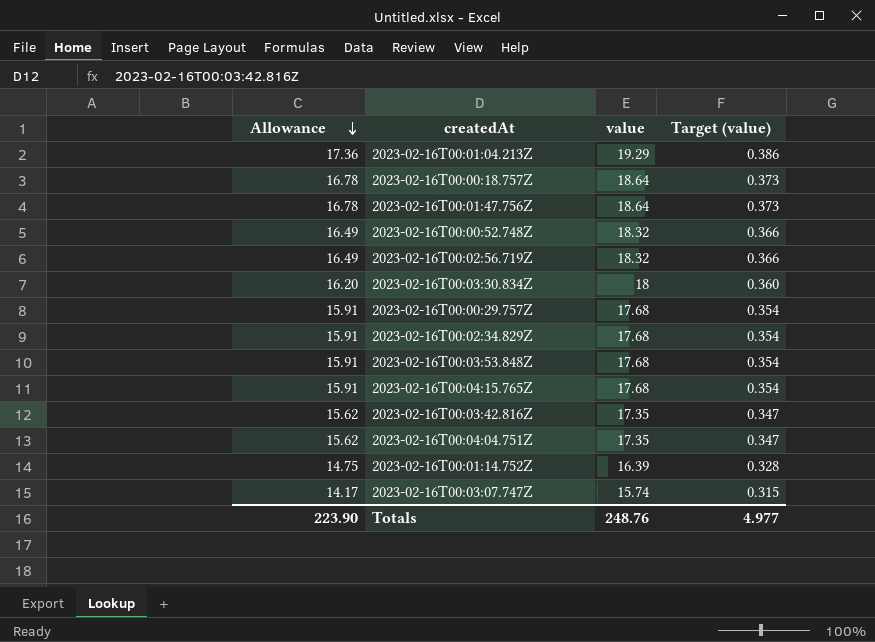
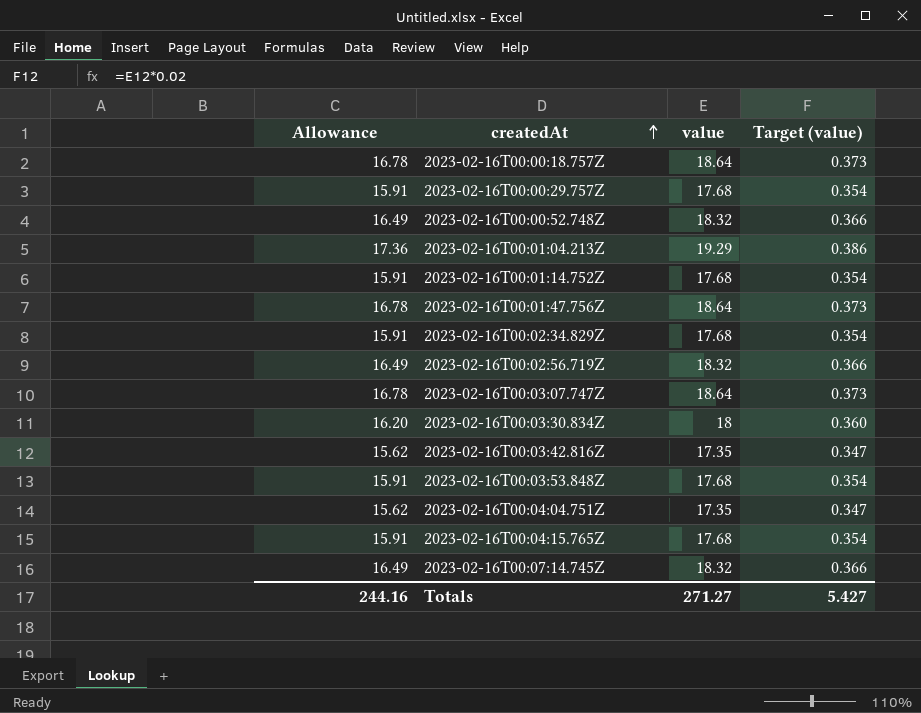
row order: Allowance descending -> createdAt ascending
2023-02-16T00:01:14.752Z | Allowance: 14.75 -> 15.91
2023-02-16T00:01:14.752Z | value: 16.39 -> 17.68
2023-02-16T00:01:14.752Z | Target (value): 0.328 -> 0.354
2023-02-16T00:03:07.747Z | Allowance: 14.17 -> 16.78
2023-02-16T00:03:07.747Z | value: 15.74 -> 18.64
2023-02-16T00:03:07.747Z | Target (value): 0.315 -> 0.373
row 2023-02-16T00:07:14.745Z: none -> 16.49 | 18.32 | 0.366
Totals | Allowance: 223.90 -> 244.16
Totals | value: 248.76 -> 271.27
Totals | Target (value): 4.977 -> 5.427

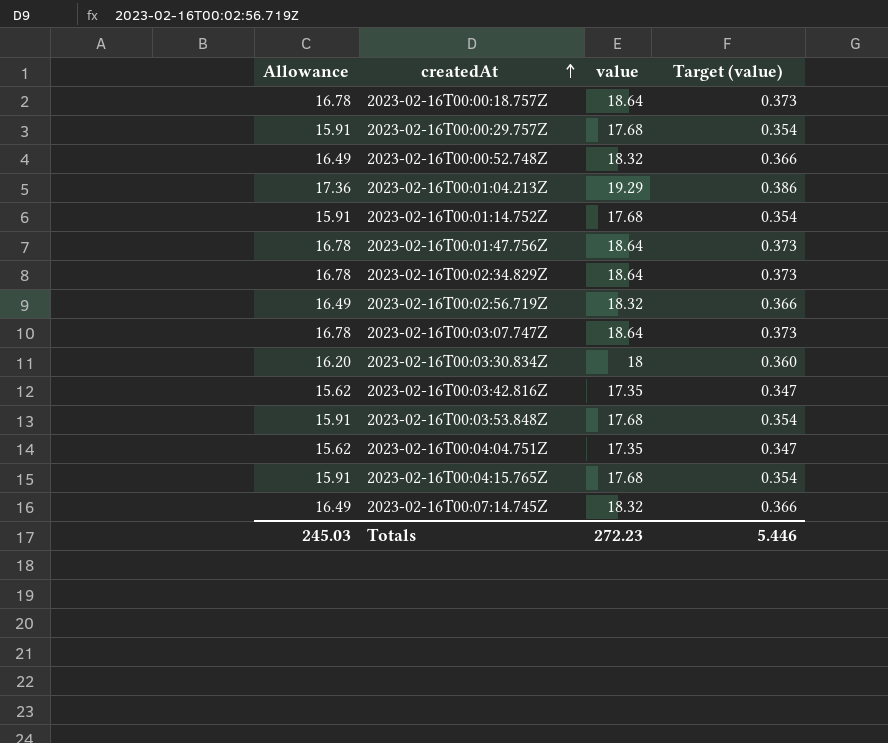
2023-02-16T00:02:34.829Z | Allowance: 15.91 -> 16.78
2023-02-16T00:02:34.829Z | value: 17.68 -> 18.64
2023-02-16T00:02:34.829Z | Target (value): 0.354 -> 0.373
Totals | Allowance: 244.16 -> 245.03
Totals | value: 271.27 -> 272.23
Totals | Target (value): 5.427 -> 5.446

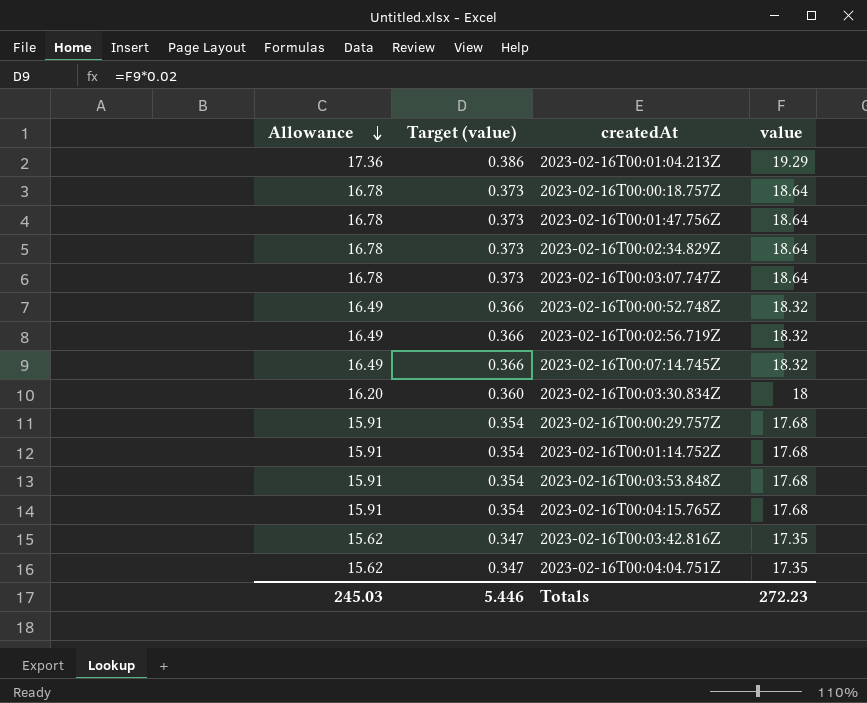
row order: createdAt ascending -> Allowance descending
column Target (value) | position: 4 -> 2

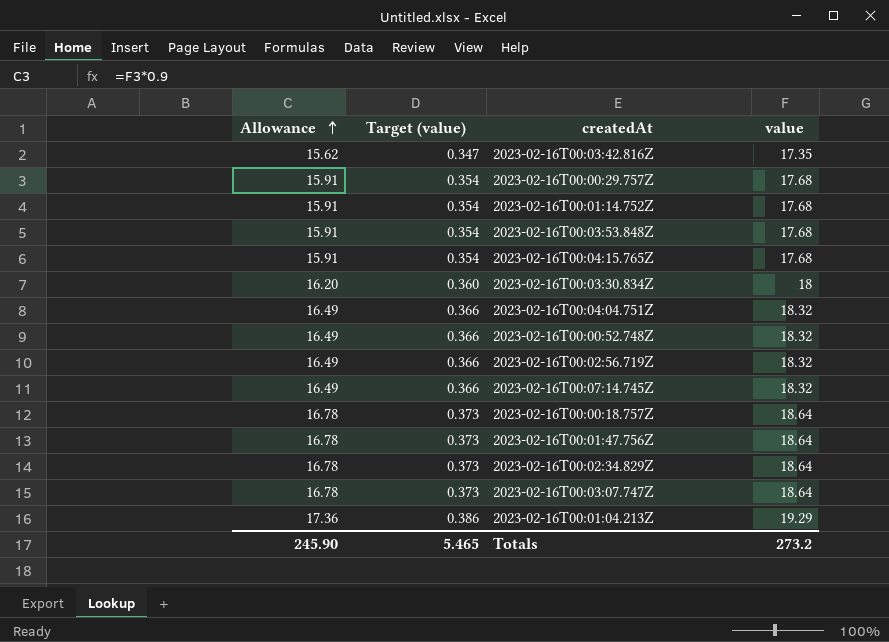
row order: Allowance descending -> Allowance ascending
2023-02-16T00:04:04.751Z | Allowance: 15.62 -> 16.49
2023-02-16T00:04:04.751Z | Target (value): 0.347 -> 0.366
2023-02-16T00:04:04.751Z | value: 17.35 -> 18.32
Totals | Allowance: 245.03 -> 245.90
Totals | Target (value): 5.446 -> 5.465
Totals | value: 272.23 -> 273.2

